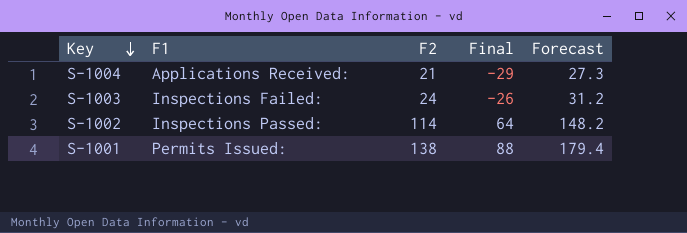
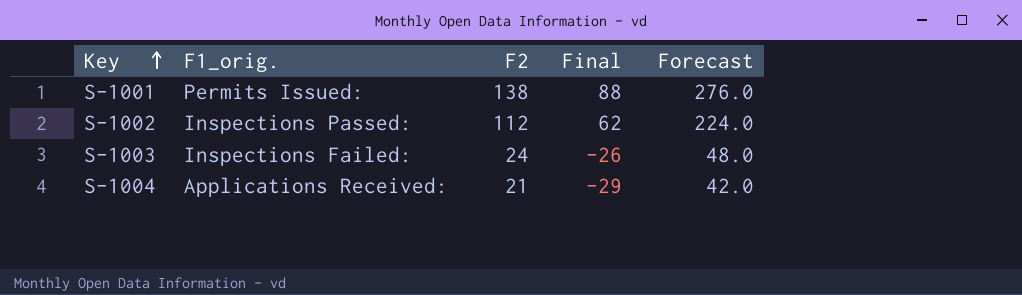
row order: Key descending -> Key ascending
column name: F1 -> F1_orig.
column Forecast | formula: [F2] * 1.3 -> [F2] * 2
S-1002 | F2: 114 -> 112
S-1002 | Final: 64 -> 62

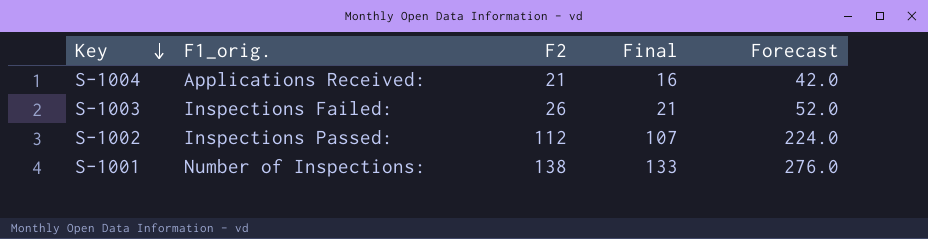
row order: Key ascending -> Key descending
column Final | formula: [F2] - 50 -> [F2] - 5
S-1003 | F2: 24 -> 26
S-1003 | Forecast: 48.0 -> 52.0
S-1001 | F1_orig.: Permits Issued: -> Number of Inspections:

